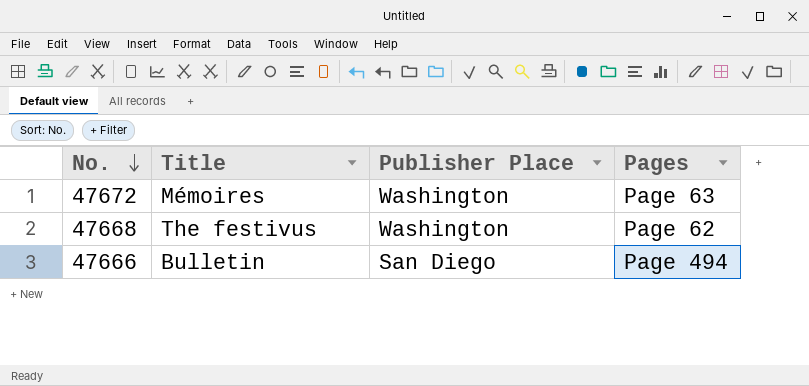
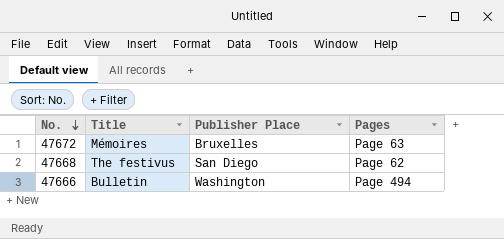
47672 | Publisher Place: Washington -> Bruxelles
47668 | Publisher Place: Washington -> San Diego
47666 | Publisher Place: San Diego -> Washington

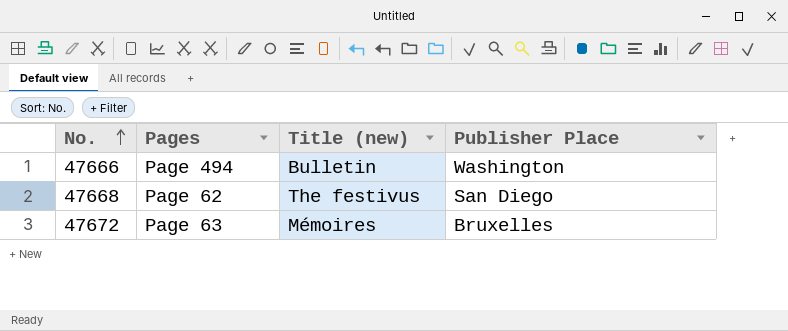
row order: No. descending -> No. ascending
column Pages | position: 4 -> 2
column name: Title -> Title (new)

